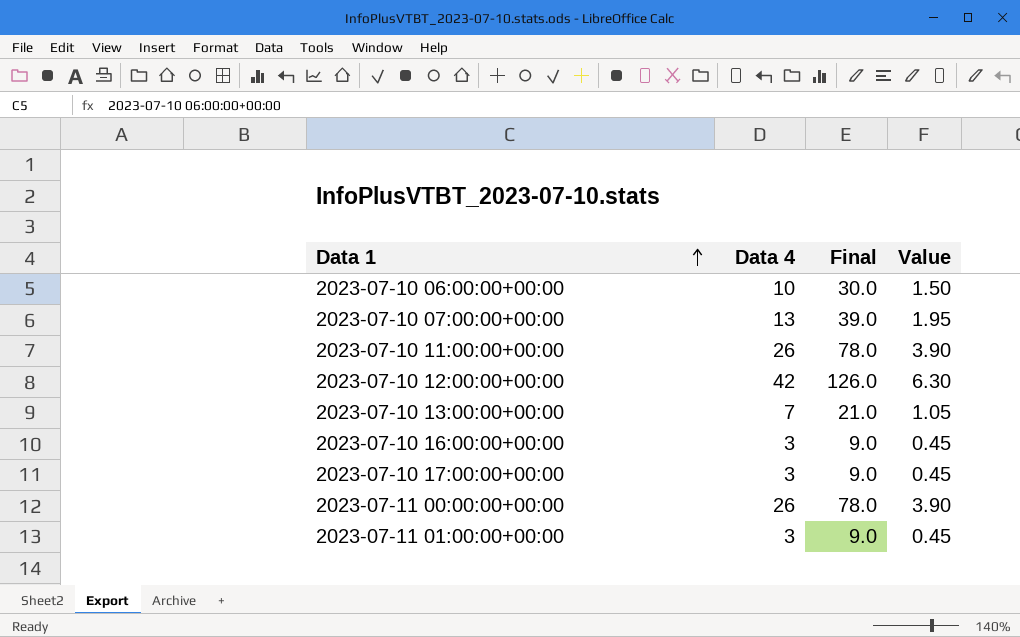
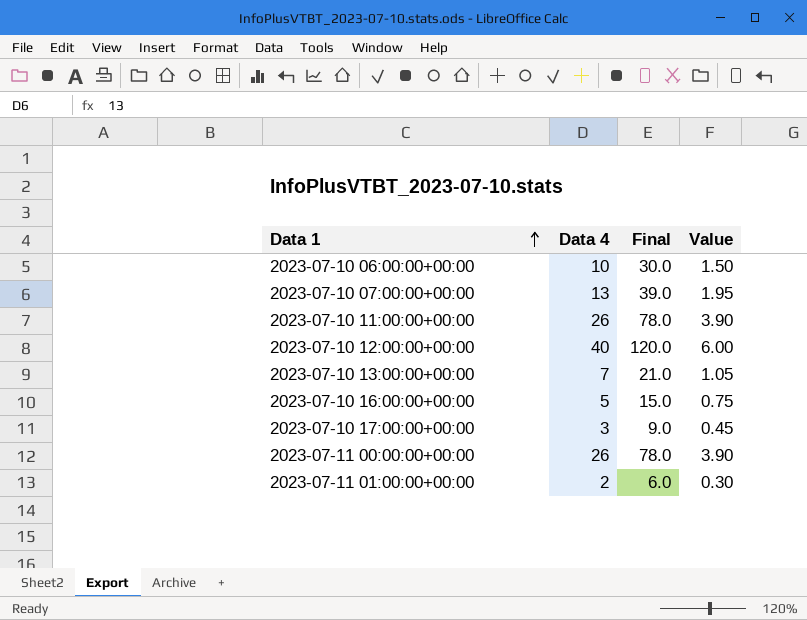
2023-07-10 12:00:00+00:00 | Data 4: 42 -> 40
2023-07-10 12:00:00+00:00 | Final: 126.0 -> 120.0
2023-07-10 12:00:00+00:00 | Value: 6.30 -> 6.00
2023-07-10 16:00:00+00:00 | Data 4: 3 -> 5
2023-07-10 16:00:00+00:00 | Final: 9.0 -> 15.0
2023-07-10 16:00:00+00:00 | Value: 0.45 -> 0.75
2023-07-11 01:00:00+00:00 | Data 4: 3 -> 2
2023-07-11 01:00:00+00:00 | Final: 9.0 -> 6.0
2023-07-11 01:00:00+00:00 | Value: 0.45 -> 0.30

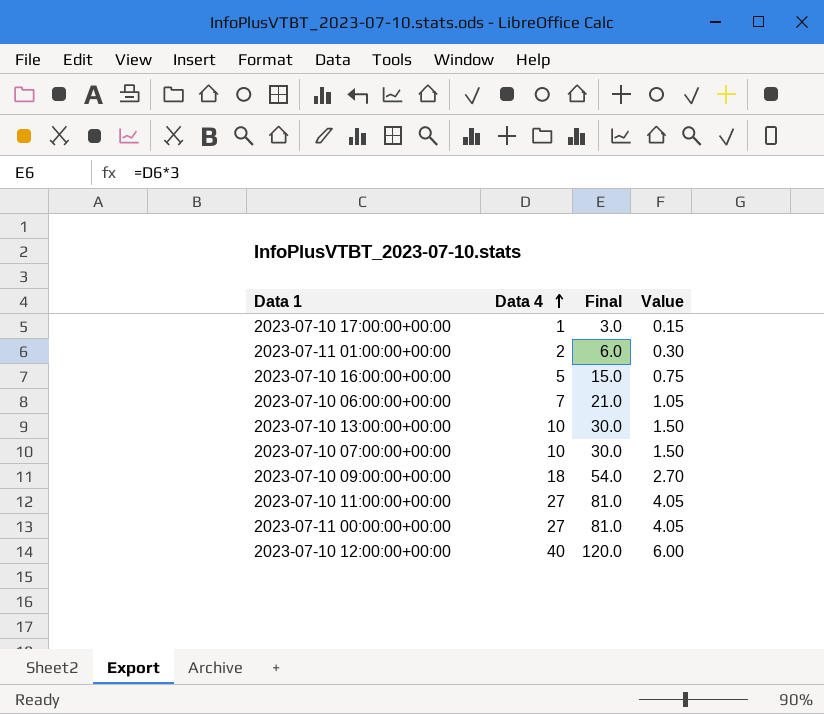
row order: Data 1 ascending -> Data 4 ascending
2023-07-10 17:00:00+00:00 | Data 4: 3 -> 1
2023-07-10 17:00:00+00:00 | Final: 9.0 -> 3.0
2023-07-10 17:00:00+00:00 | Value: 0.45 -> 0.15
2023-07-10 06:00:00+00:00 | Data 4: 10 -> 7
2023-07-10 06:00:00+00:00 | Final: 30.0 -> 21.0
2023-07-10 06:00:00+00:00 | Value: 1.50 -> 1.05
2023-07-10 13:00:00+00:00 | Data 4: 7 -> 10
2023-07-10 13:00:00+00:00 | Final: 21.0 -> 30.0
2023-07-10 13:00:00+00:00 | Value: 1.05 -> 1.50
2023-07-10 07:00:00+00:00 | Data 4: 13 -> 10
2023-07-10 07:00:00+00:00 | Final: 39.0 -> 30.0
2023-07-10 07:00:00+00:00 | Value: 1.95 -> 1.50
row 2023-07-10 09:00:00+00:00: none -> 18 | 54.0 | 2.70
2023-07-10 11:00:00+00:00 | Data 4: 26 -> 27
2023-07-10 11:00:00+00:00 | Final: 78.0 -> 81.0
2023-07-10 11:00:00+00:00 | Value: 3.90 -> 4.05
2023-07-11 00:00:00+00:00 | Data 4: 26 -> 27
2023-07-11 00:00:00+00:00 | Final: 78.0 -> 81.0
2023-07-11 00:00:00+00:00 | Value: 3.90 -> 4.05

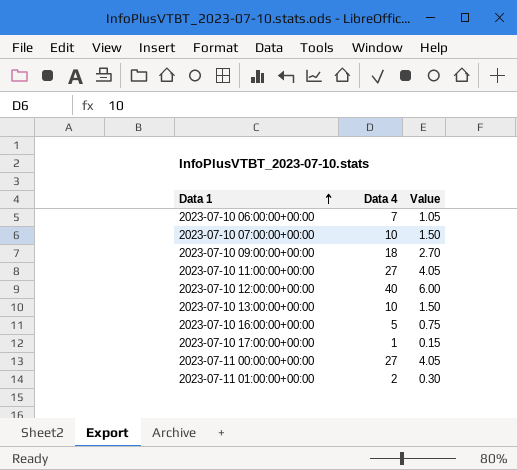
row order: Data 4 ascending -> Data 1 ascending
column Final | formula: [Data 4] * 3 -> none

